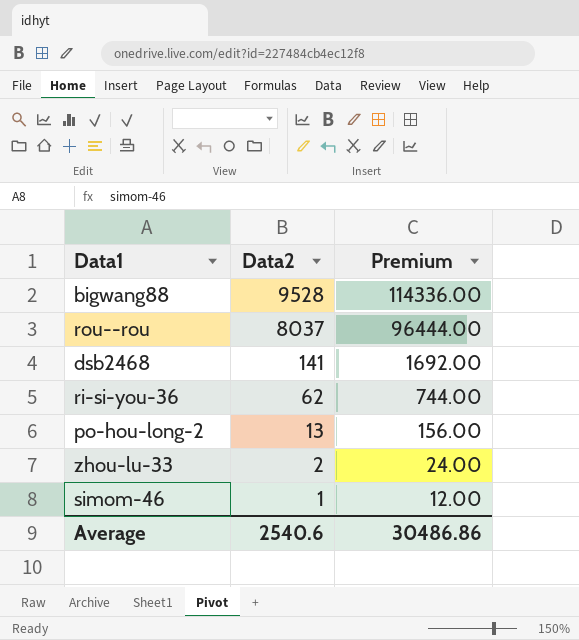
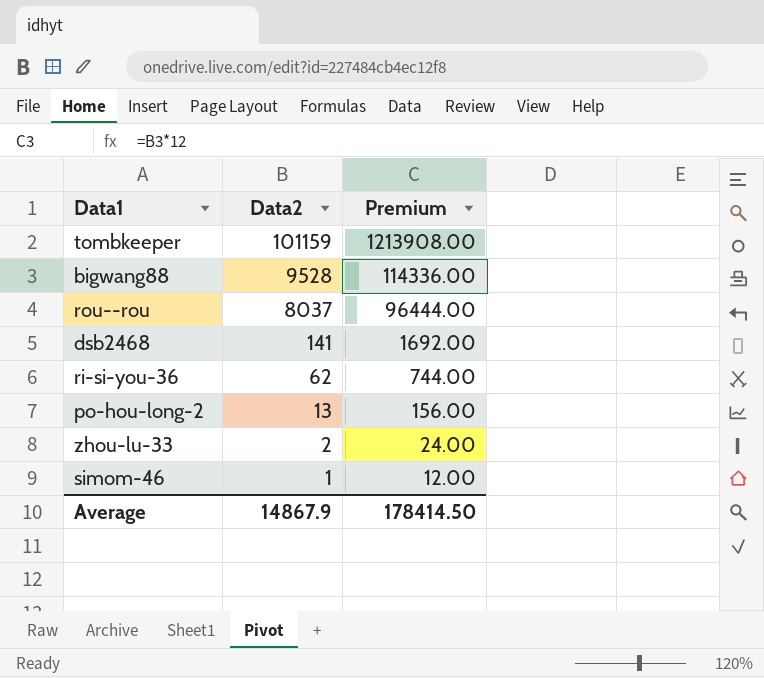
row tombkeeper: none -> 101159 | 1213908.00
Average | Data2: 2540.6 -> 14867.9
Average | Premium: 30486.86 -> 178414.50

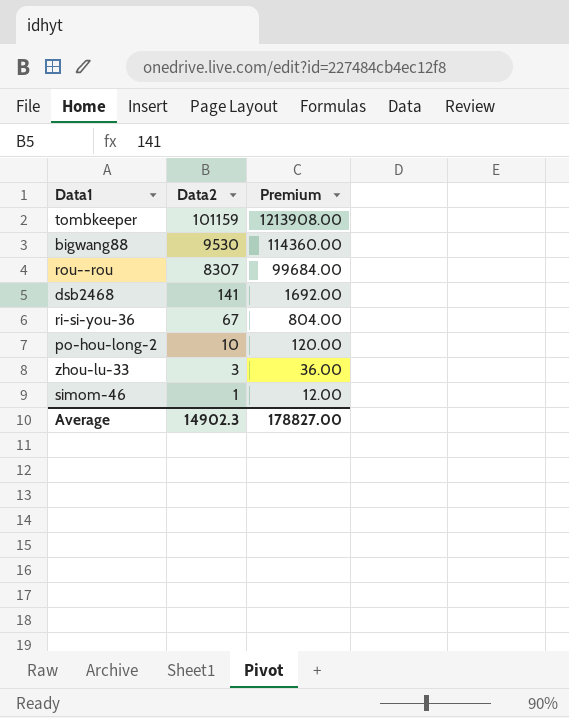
bigwang88 | Data2: 9528 -> 9530
bigwang88 | Premium: 114336.00 -> 114360.00
rou--rou | Data2: 8037 -> 8307
rou--rou | Premium: 96444.00 -> 99684.00
ri-si-you-36 | Data2: 62 -> 67
ri-si-you-36 | Premium: 744.00 -> 804.00
po-hou-long-2 | Data2: 13 -> 10
po-hou-long-2 | Premium: 156.00 -> 120.00
zhou-lu-33 | Data2: 2 -> 3
zhou-lu-33 | Premium: 24.00 -> 36.00
Average | Data2: 14867.9 -> 14902.3
Average | Premium: 178414.50 -> 178827.00

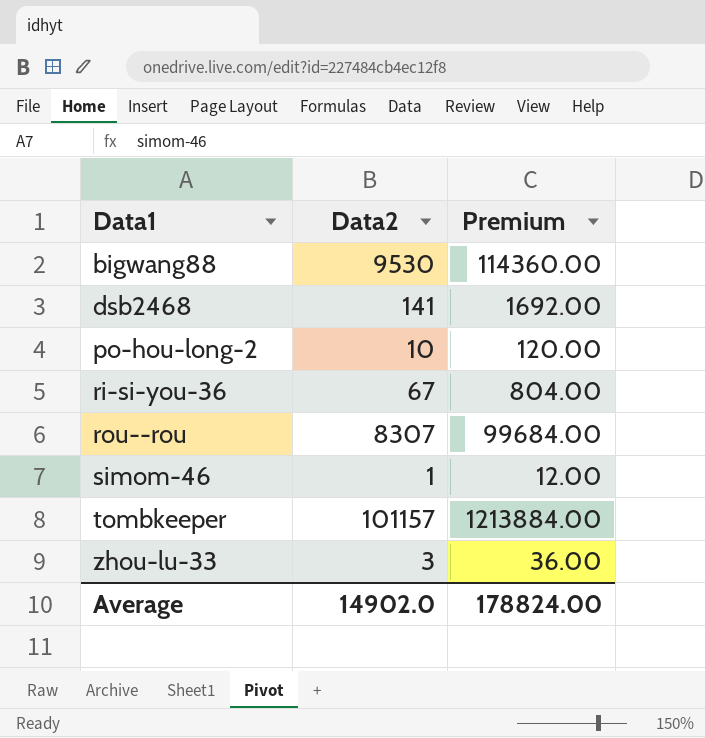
row order: Data2 descending -> Data1 ascending
tombkeeper | Data2: 101159 -> 101157
tombkeeper | Premium: 1213908.00 -> 1213884.00
Average | Data2: 14902.3 -> 14902.0
Average | Premium: 178827.00 -> 178824.00

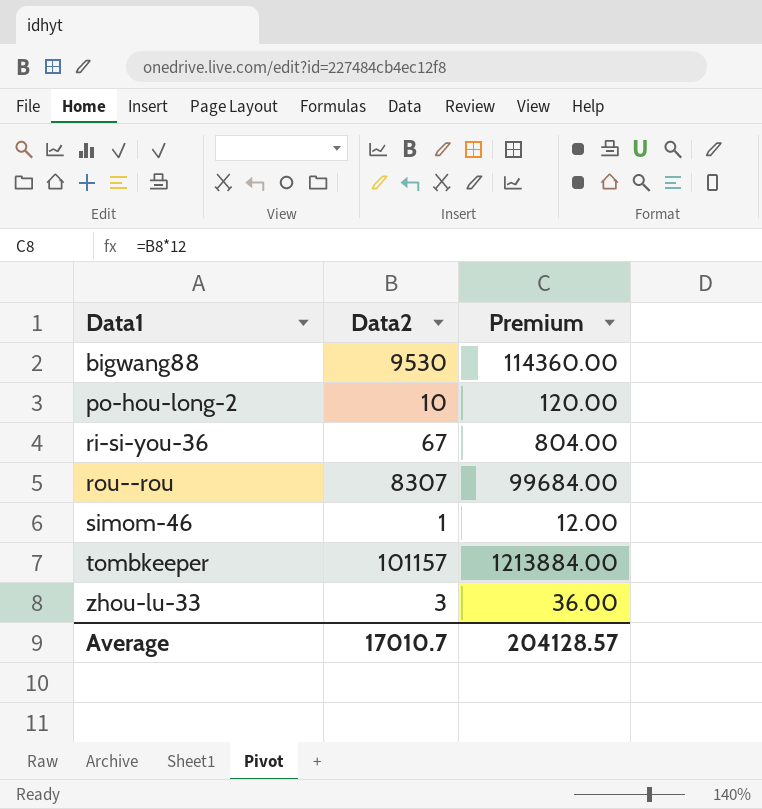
row dsb2468: 141 | 1692.00 -> none
Average | Data2: 14902.0 -> 17010.7
Average | Premium: 178824.00 -> 204128.57

